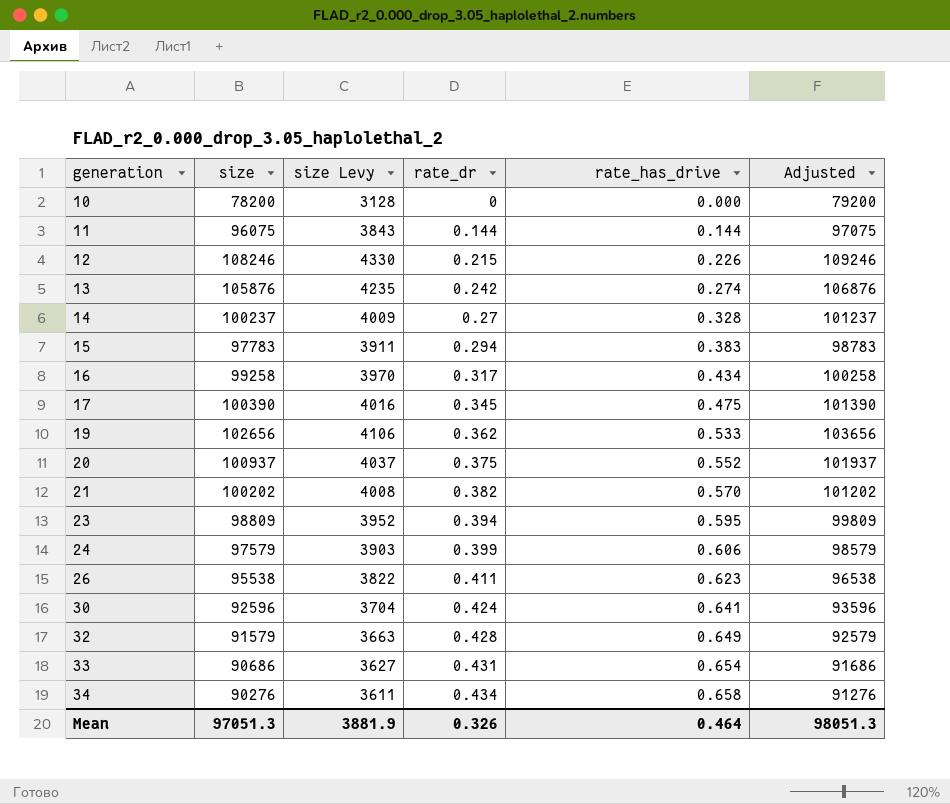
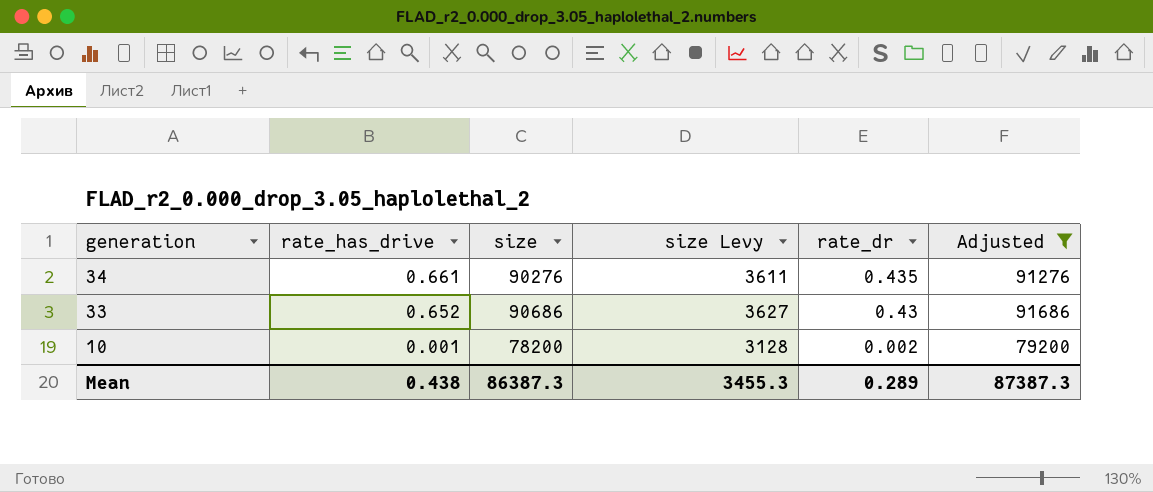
filter: none -> Adjusted <= 91686
row order: generation ascending -> generation descending
column rate_has_drive | position: 5 -> 2
34 | rate_has_drive: 0.658 -> 0.661
34 | rate_dr: 0.434 -> 0.435
33 | rate_has_drive: 0.654 -> 0.652
33 | rate_dr: 0.431 -> 0.43
10 | rate_has_drive: 0.000 -> 0.001
10 | rate_dr: 0 -> 0.002
Mean | rate_has_drive: 0.464 -> 0.438
Mean | size: 97051.3 -> 86387.3
Mean | size Levy: 3881.9 -> 3455.3
Mean | rate_dr: 0.326 -> 0.289
Mean | Adjusted: 98051.3 -> 87387.3

